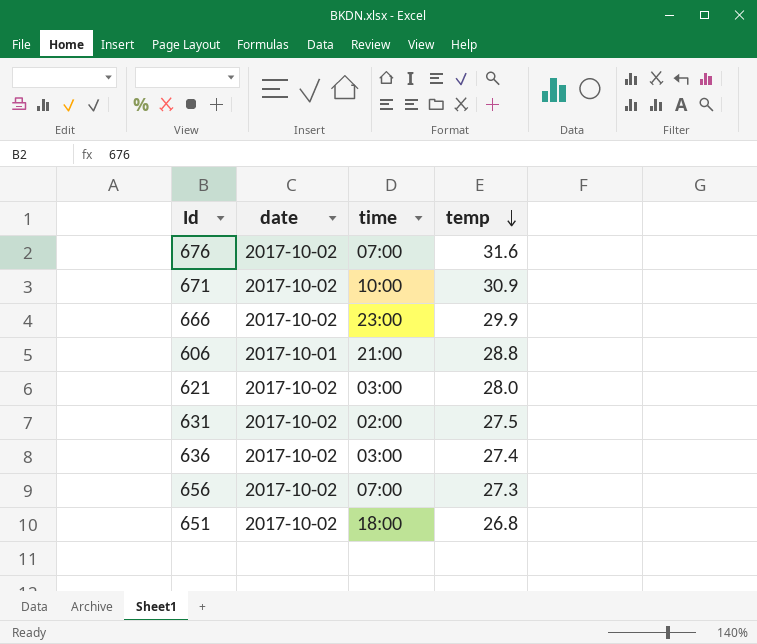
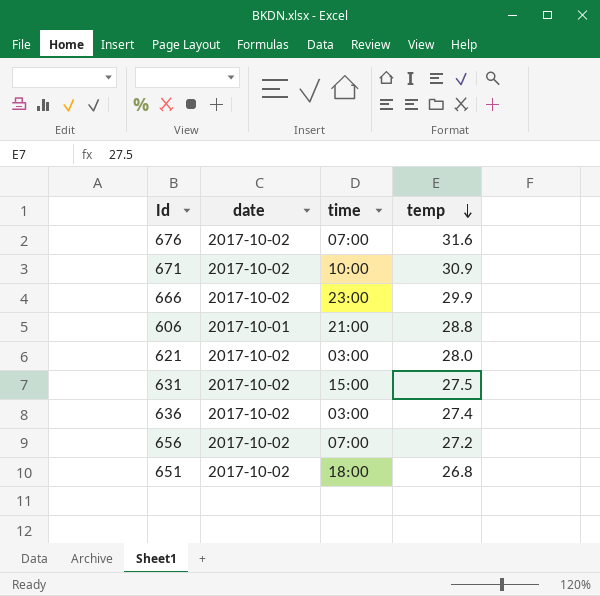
631 | time: 02:00 -> 15:00
656 | temp: 27.3 -> 27.2

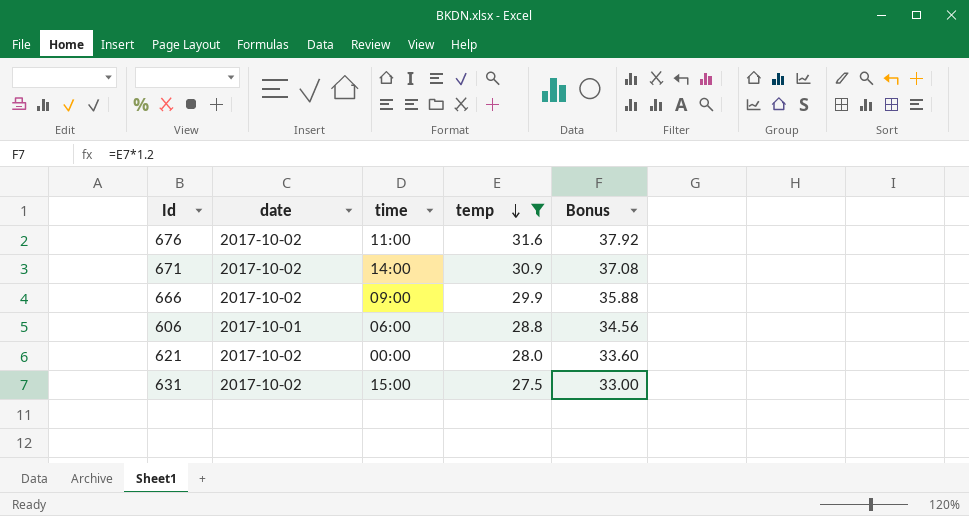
filter: none -> temp >= 27.5
column Bonus | formula: none -> [temp] * 1.2
676 | time: 07:00 -> 11:00
671 | time: 10:00 -> 14:00
666 | time: 23:00 -> 09:00
606 | time: 21:00 -> 06:00
621 | time: 03:00 -> 00:00

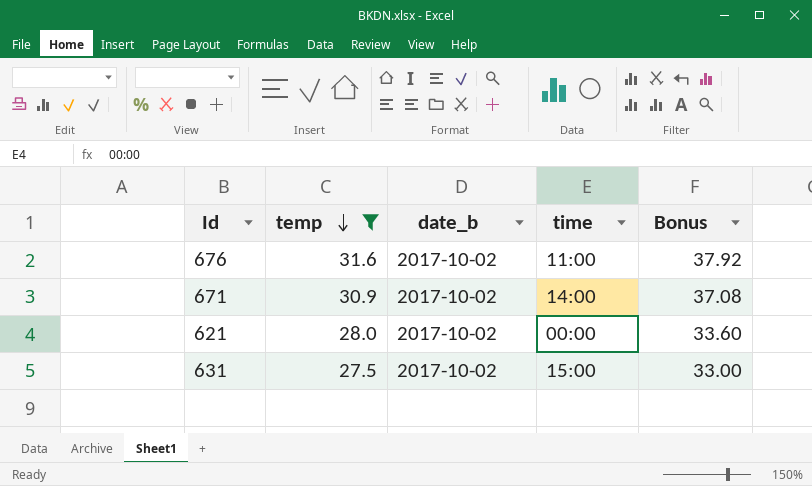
column temp | position: 4 -> 2
column name: date -> date_b
row 666: 2017-10-02 | 09:00 | 29.9 | 35.88 -> none
row 606: 2017-10-01 | 06:00 | 28.8 | 34.56 -> none

